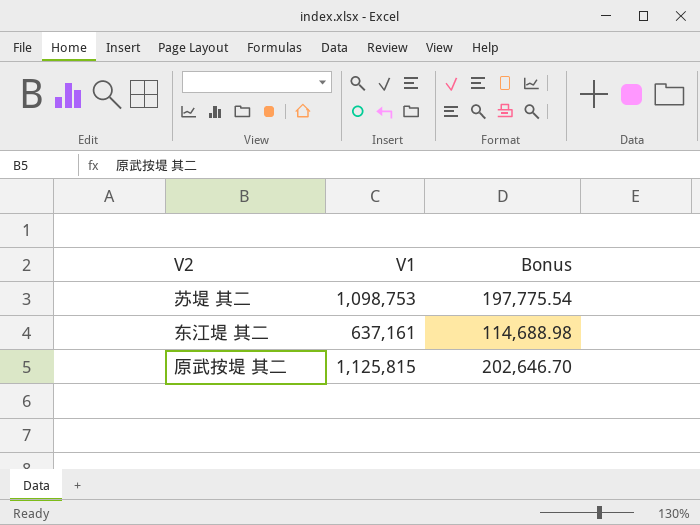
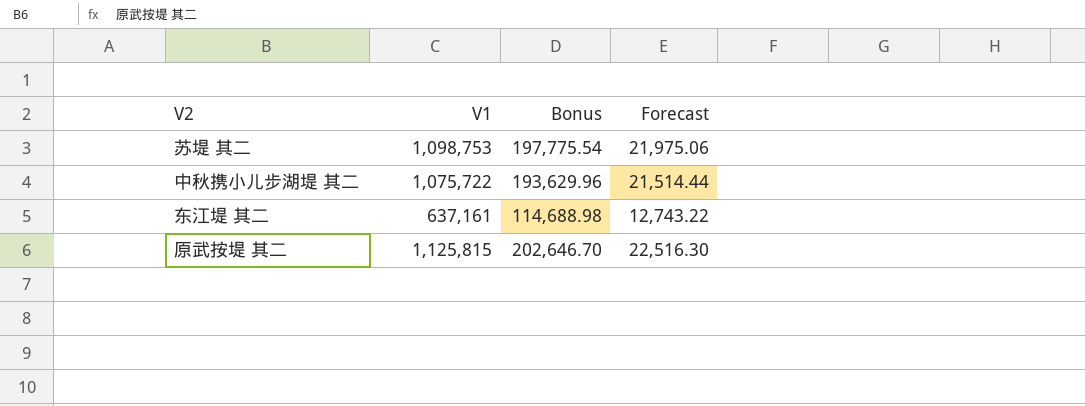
column Forecast | formula: none -> [V1] * 0.02
row 中秋携小儿步湖堤 其二: none -> 1,075,722 | 193,629.96 | 21,514.44

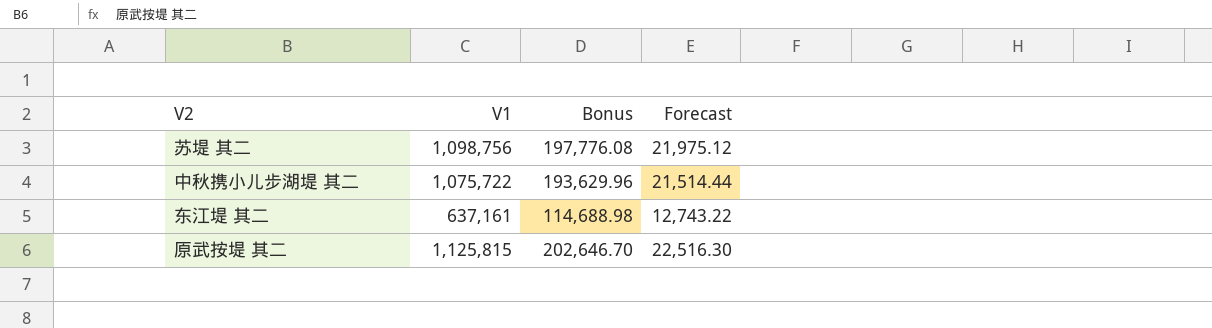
苏堤 其二 | V1: 1,098,753 -> 1,098,756
苏堤 其二 | Bonus: 197,775.54 -> 197,776.08
苏堤 其二 | Forecast: 21,975.06 -> 21,975.12

